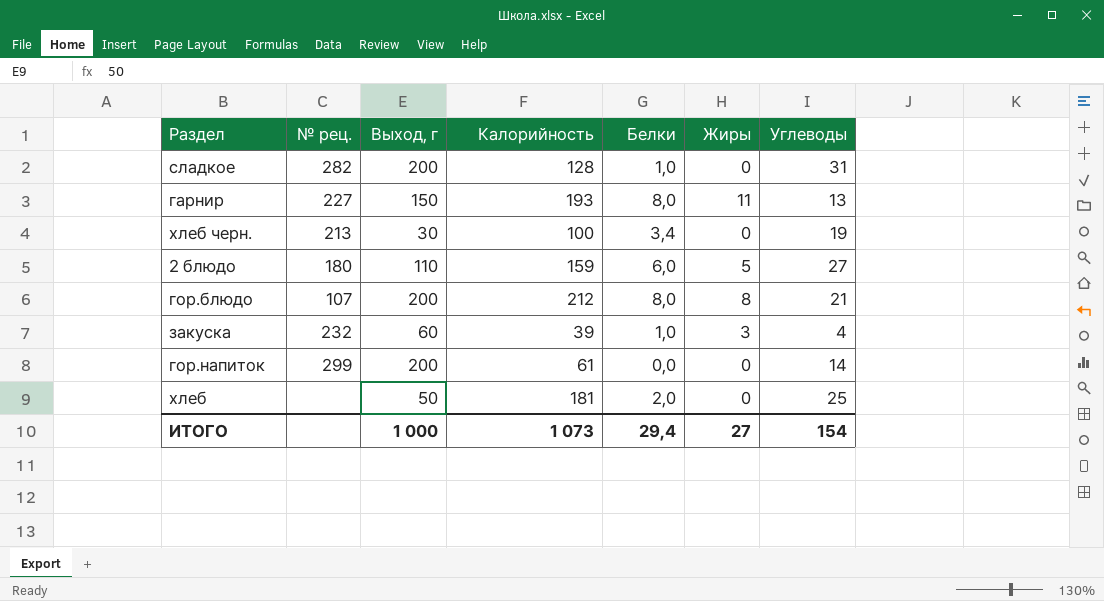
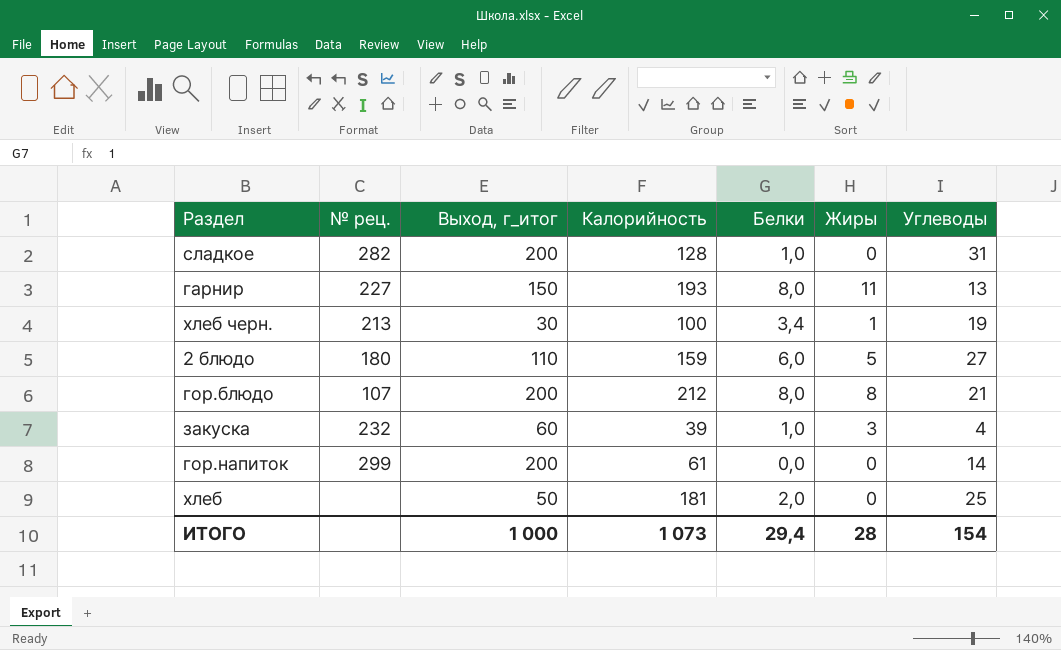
column name: Выход, г -> Выход, г_итог
хлеб черн. | Жиры: 0 -> 1
ИТОГО | Жиры: 27 -> 28

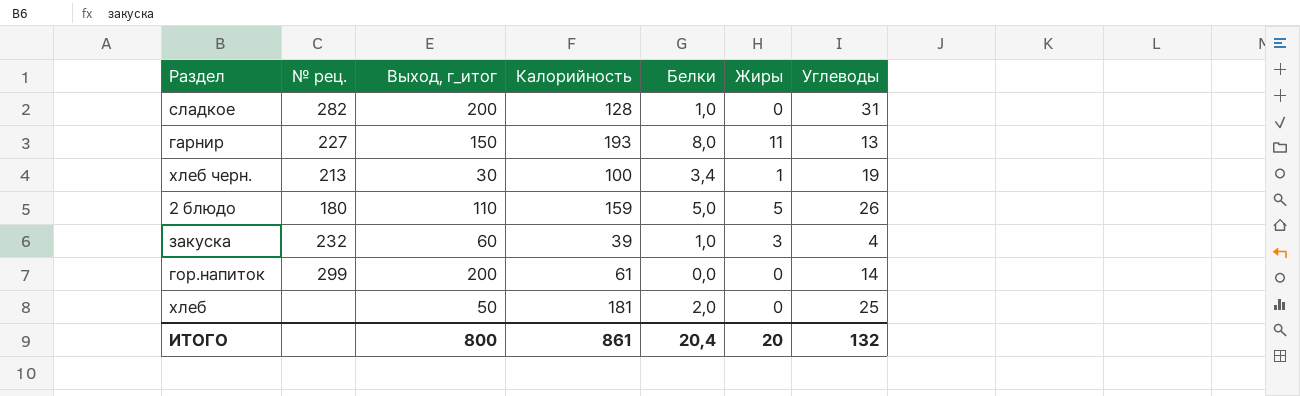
row гор.блюдо: 107 | 200 | 212 | 8,0 | 8 | 21 -> none
2 блюдо | Белки: 6,0 -> 5,0
2 блюдо | Углеводы: 27 -> 26
ИТОГО | Выход, г_итог: 1 000 -> 800
ИТОГО | Калорийность: 1 073 -> 861
ИТОГО | Белки: 29,4 -> 20,4
ИТОГО | Жиры: 28 -> 20
ИТОГО | Углеводы: 154 -> 132

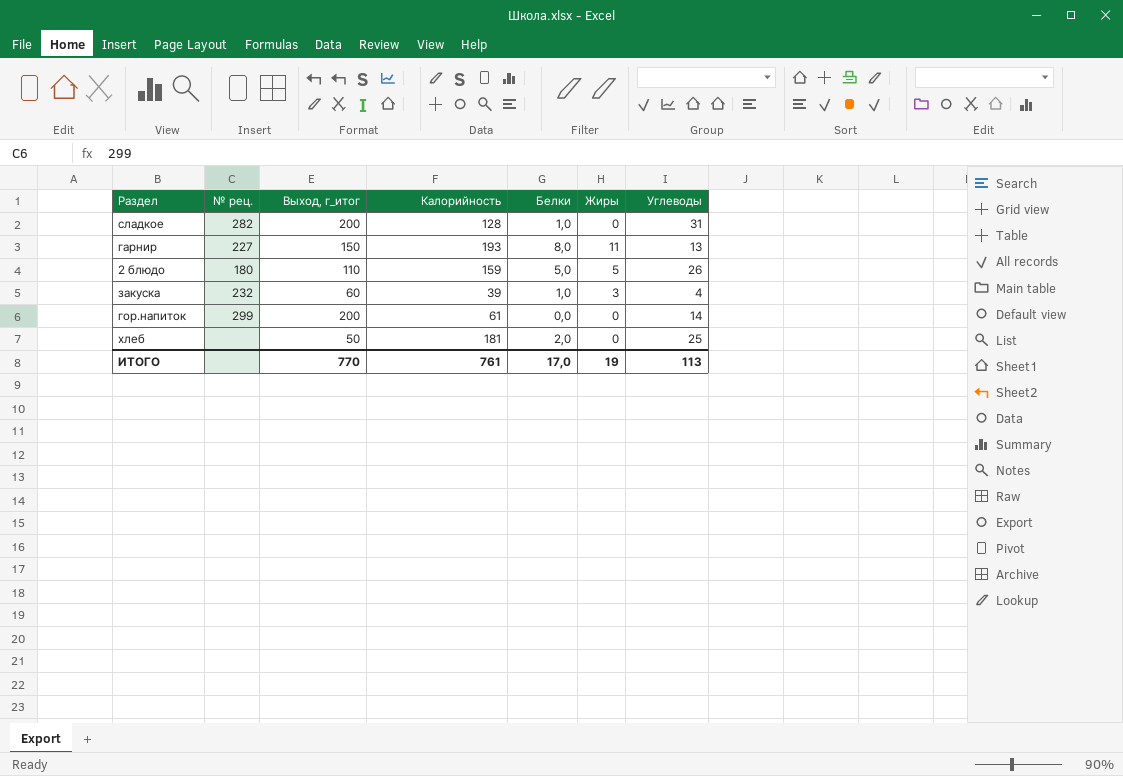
row хлеб черн.: 213 | 30 | 100 | 3,4 | 1 | 19 -> none
ИТОГО | Выход, г_итог: 800 -> 770
ИТОГО | Калорийность: 861 -> 761
ИТОГО | Белки: 20,4 -> 17,0
ИТОГО | Жиры: 20 -> 19
ИТОГО | Углеводы: 132 -> 113

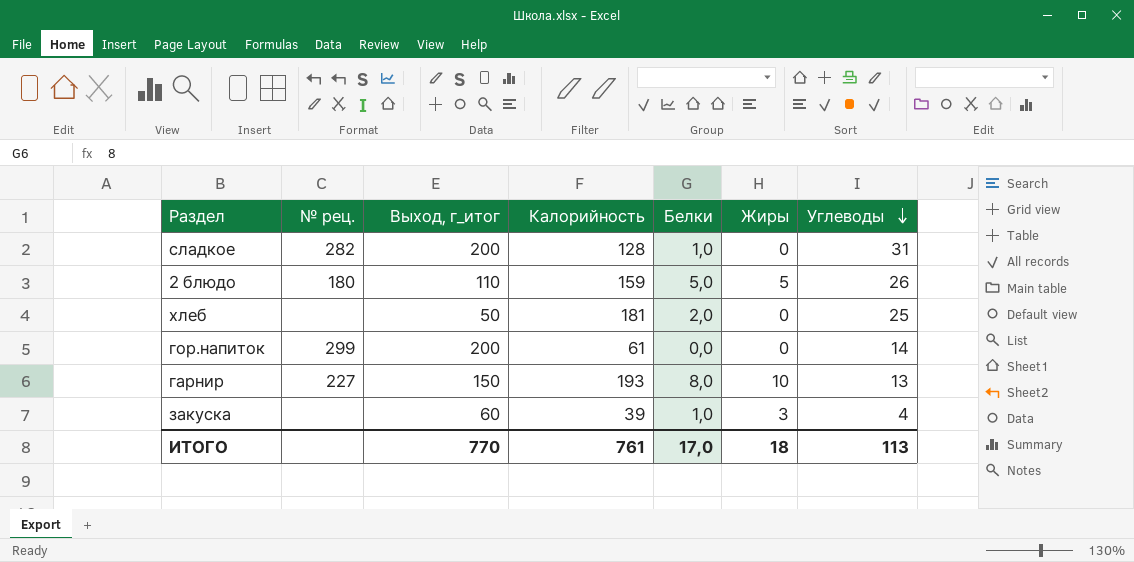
row order: none -> Углеводы descending
гарнир | Жиры: 11 -> 10
закуска | № рец.: 232 -> none
ИТОГО | Жиры: 19 -> 18

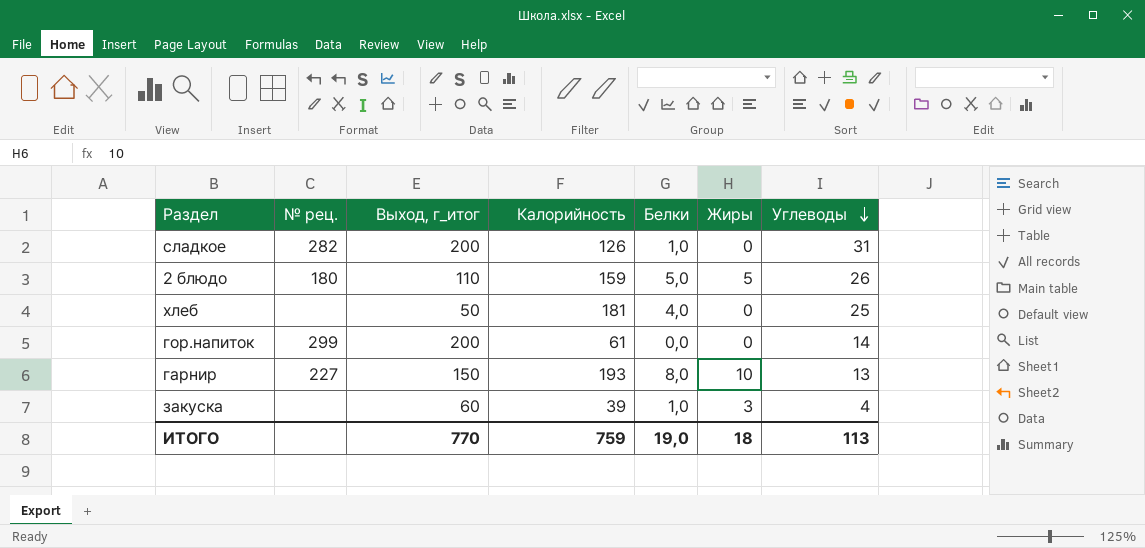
сладкое | Калорийность: 128 -> 126
хлеб | Белки: 2,0 -> 4,0
ИТОГО | Калорийность: 761 -> 759
ИТОГО | Белки: 17,0 -> 19,0

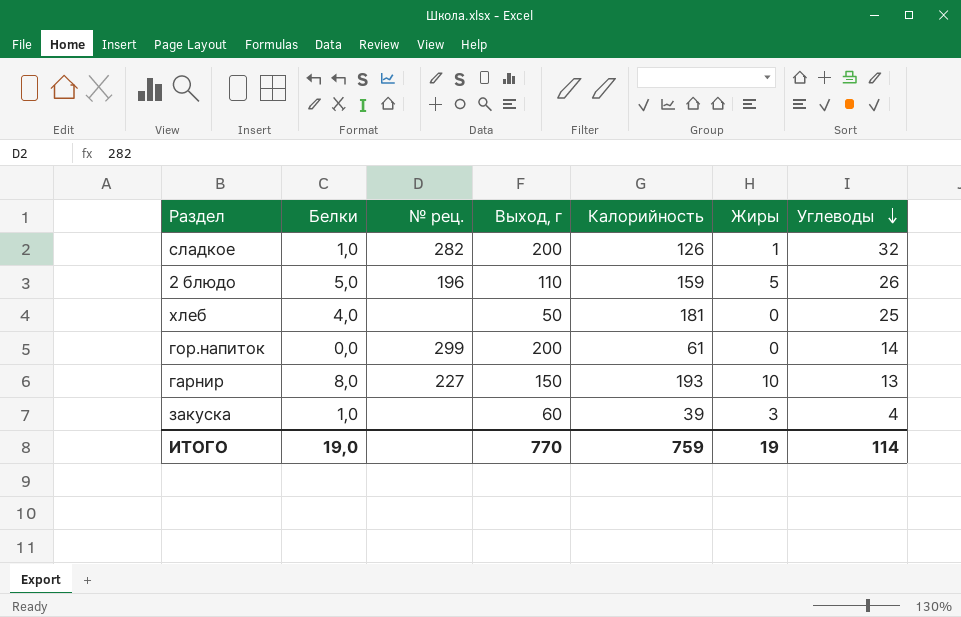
column Белки | position: 5 -> 2
column name: Выход, г_итог -> Выход, г
сладкое | Жиры: 0 -> 1
сладкое | Углеводы: 31 -> 32
2 блюдо | № рец.: 180 -> 196
ИТОГО | Жиры: 18 -> 19
ИТОГО | Углеводы: 113 -> 114

